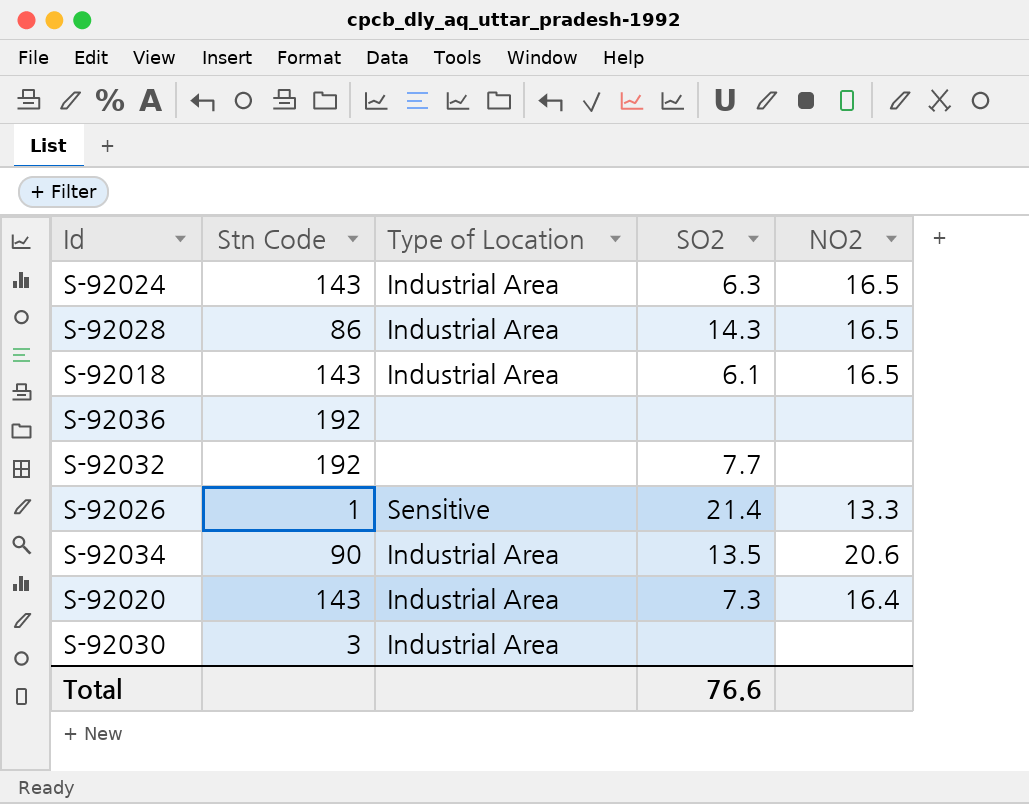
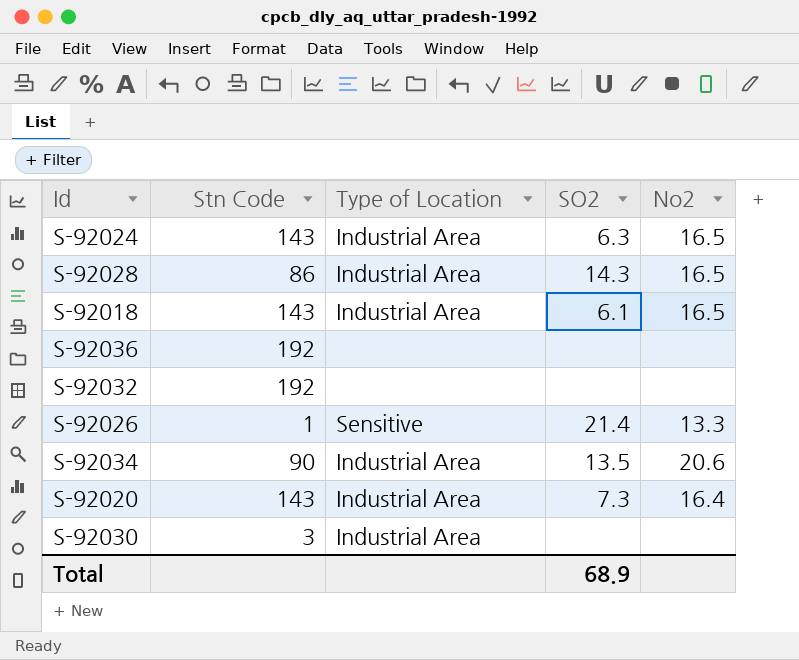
column name: NO2 -> No2
S-92032 | SO2: 7.7 -> none
Total | SO2: 76.6 -> 68.9

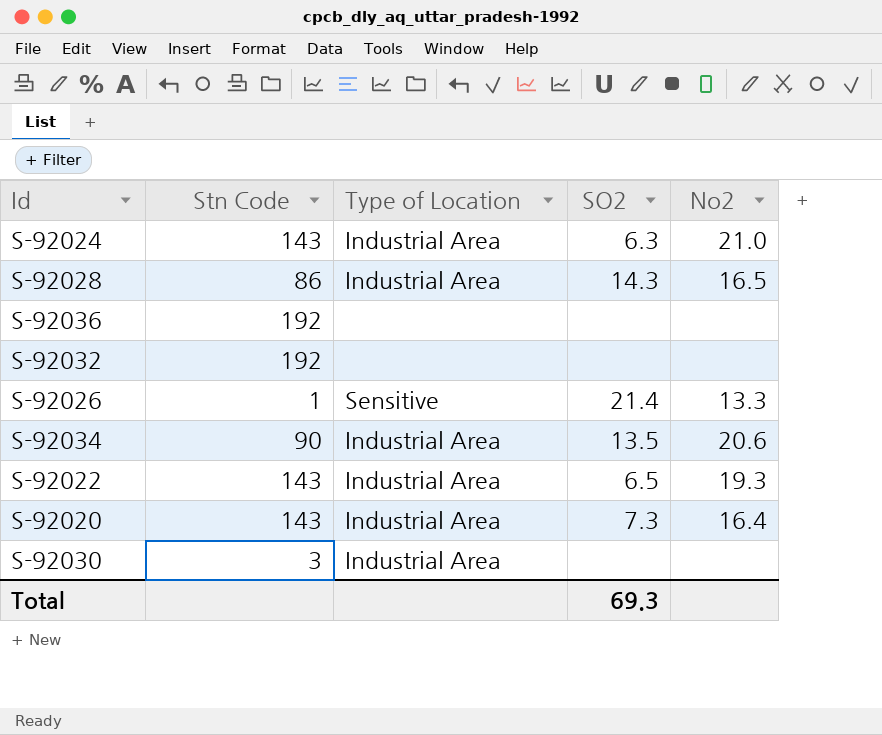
row S-92018: 143 | Industrial Area | 6.1 | 16.5 -> none
S-92024 | No2: 16.5 -> 21.0
row S-92022: none -> 143 | Industrial Area | 6.5 | 19.3
Total | SO2: 68.9 -> 69.3

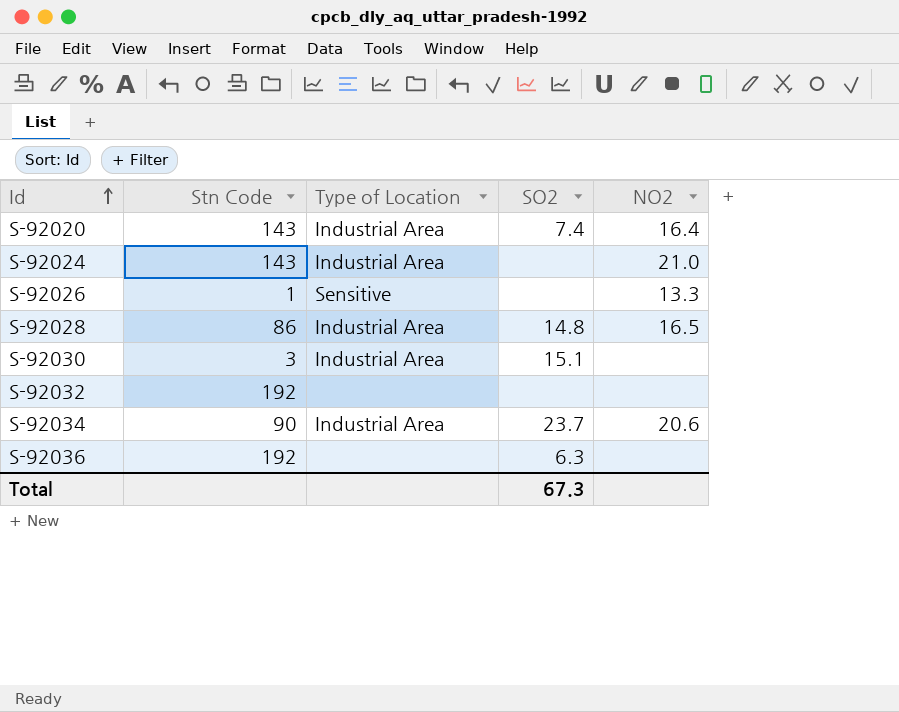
row order: none -> Id ascending
column name: No2 -> NO2
row S-92022: 143 | Industrial Area | 6.5 | 19.3 -> none
S-92020 | SO2: 7.3 -> 7.4
S-92024 | SO2: 6.3 -> none
S-92026 | SO2: 21.4 -> none
S-92028 | SO2: 14.3 -> 14.8
S-92030 | SO2: none -> 15.1
S-92034 | SO2: 13.5 -> 23.7
S-92036 | SO2: none -> 6.3
Total | SO2: 69.3 -> 67.3

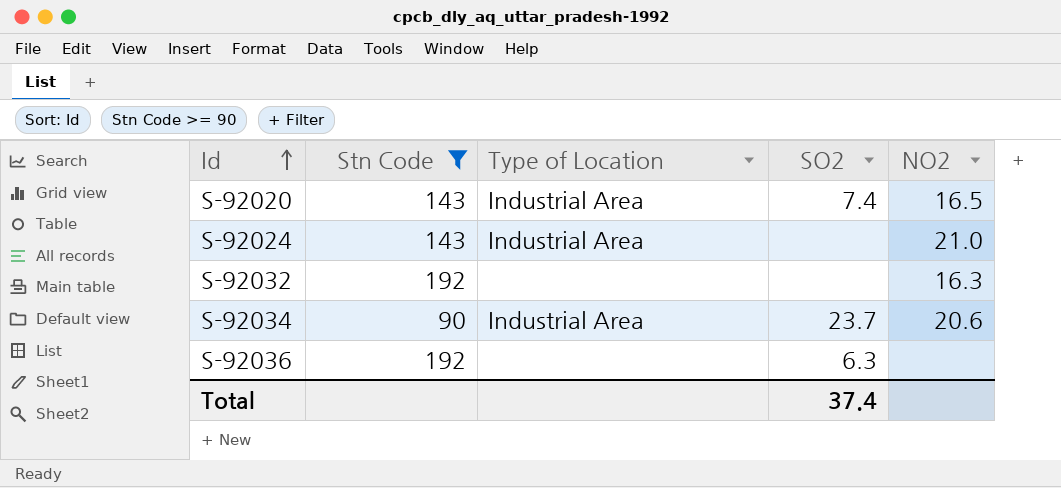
filter: none -> Stn Code >= 90
S-92020 | NO2: 16.4 -> 16.5
S-92032 | NO2: none -> 16.3
Total | SO2: 67.3 -> 37.4

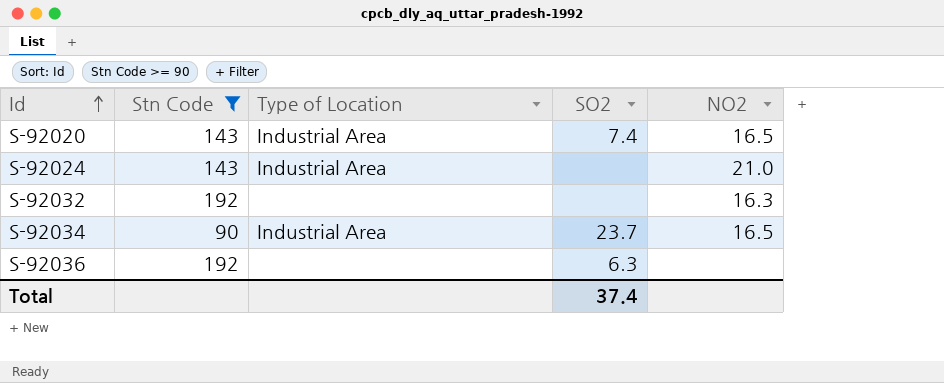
S-92034 | NO2: 20.6 -> 16.5

